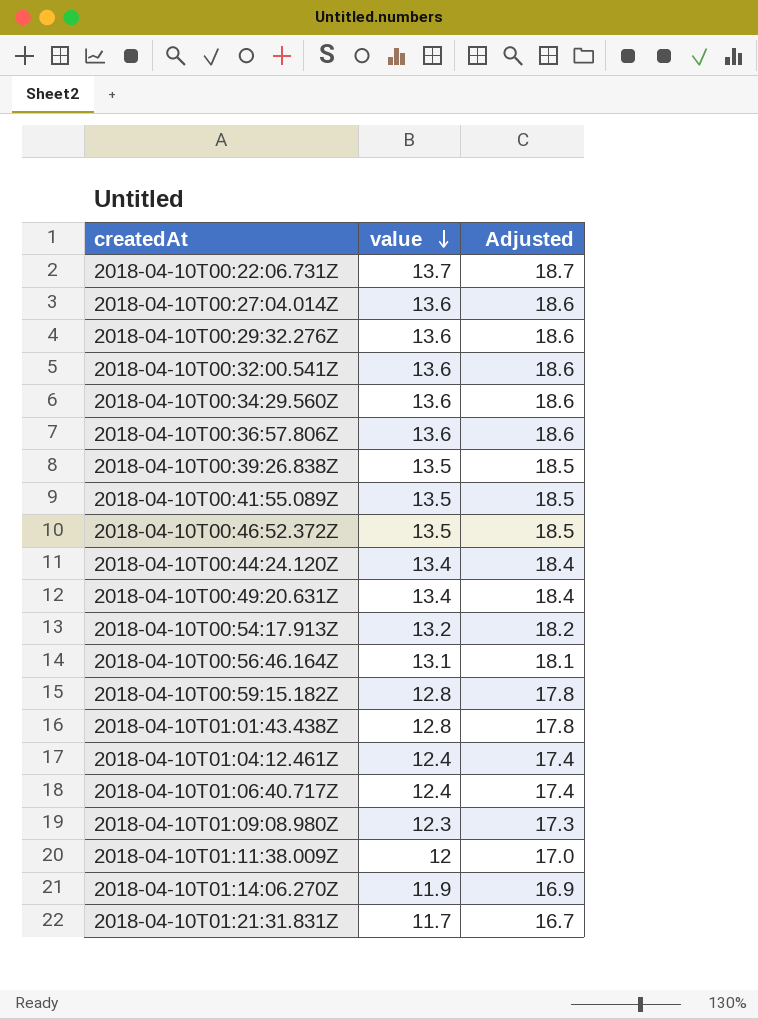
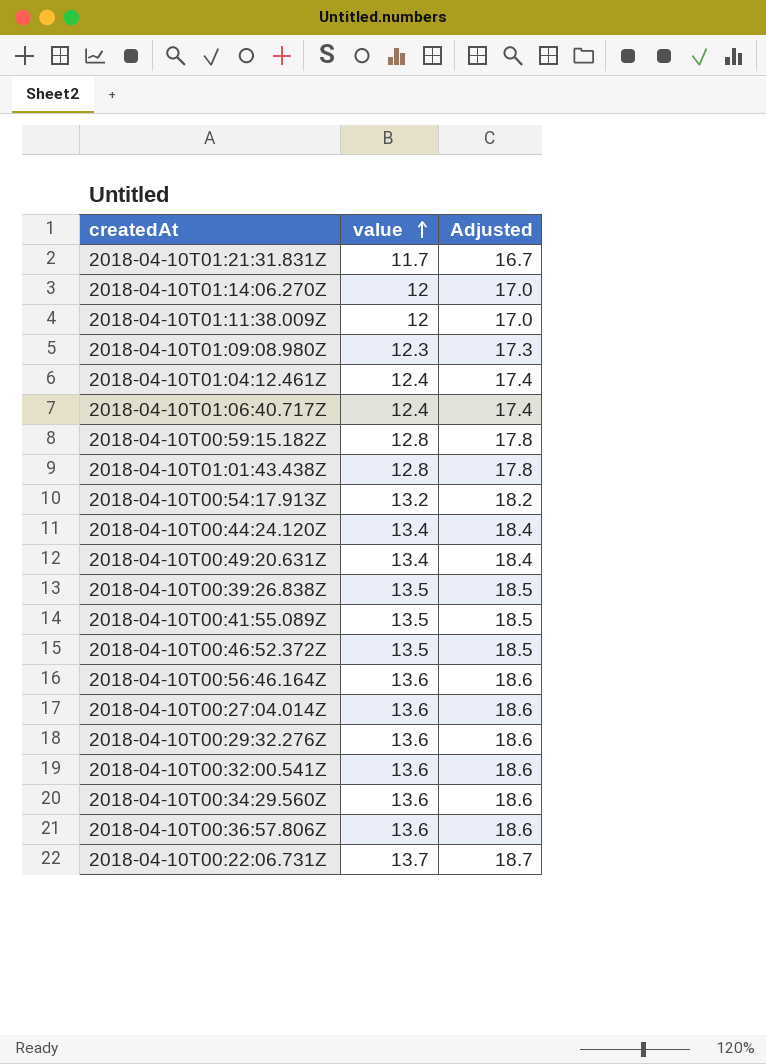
row order: value descending -> value ascending
2018-04-10T01:14:06.270Z | value: 11.9 -> 12
2018-04-10T01:14:06.270Z | Adjusted: 16.9 -> 17.0
2018-04-10T00:56:46.164Z | value: 13.1 -> 13.6
2018-04-10T00:56:46.164Z | Adjusted: 18.1 -> 18.6

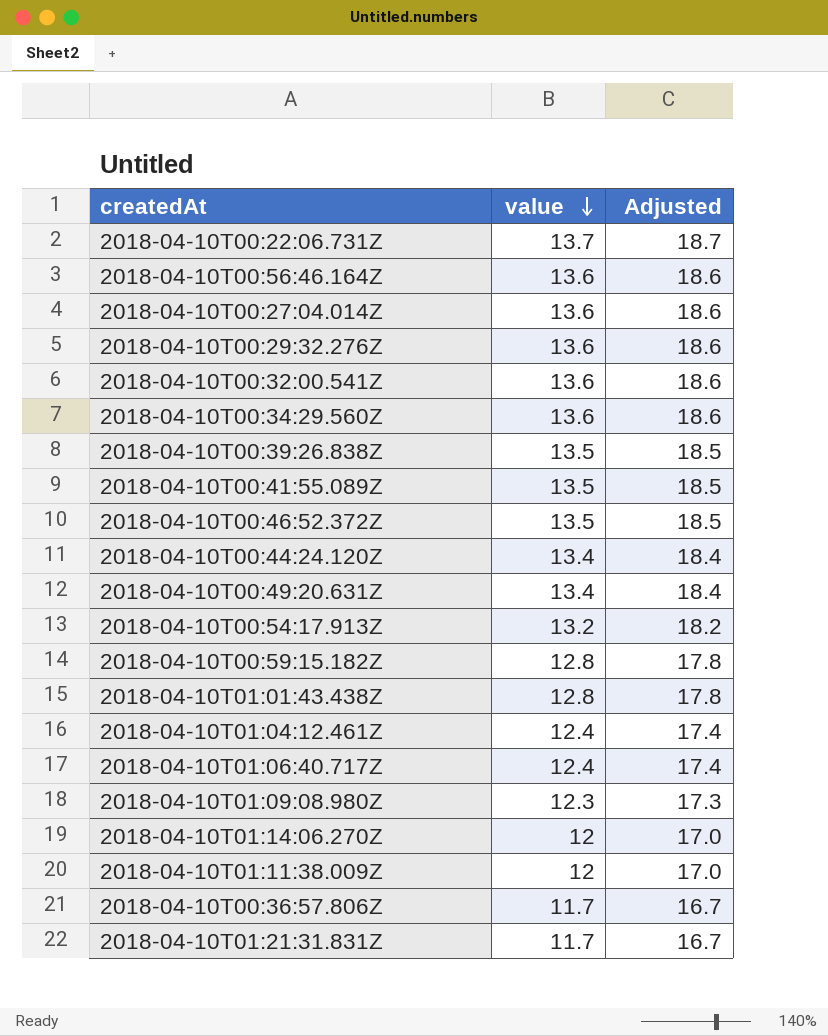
row order: value ascending -> value descending
2018-04-10T00:36:57.806Z | value: 13.6 -> 11.7
2018-04-10T00:36:57.806Z | Adjusted: 18.6 -> 16.7

